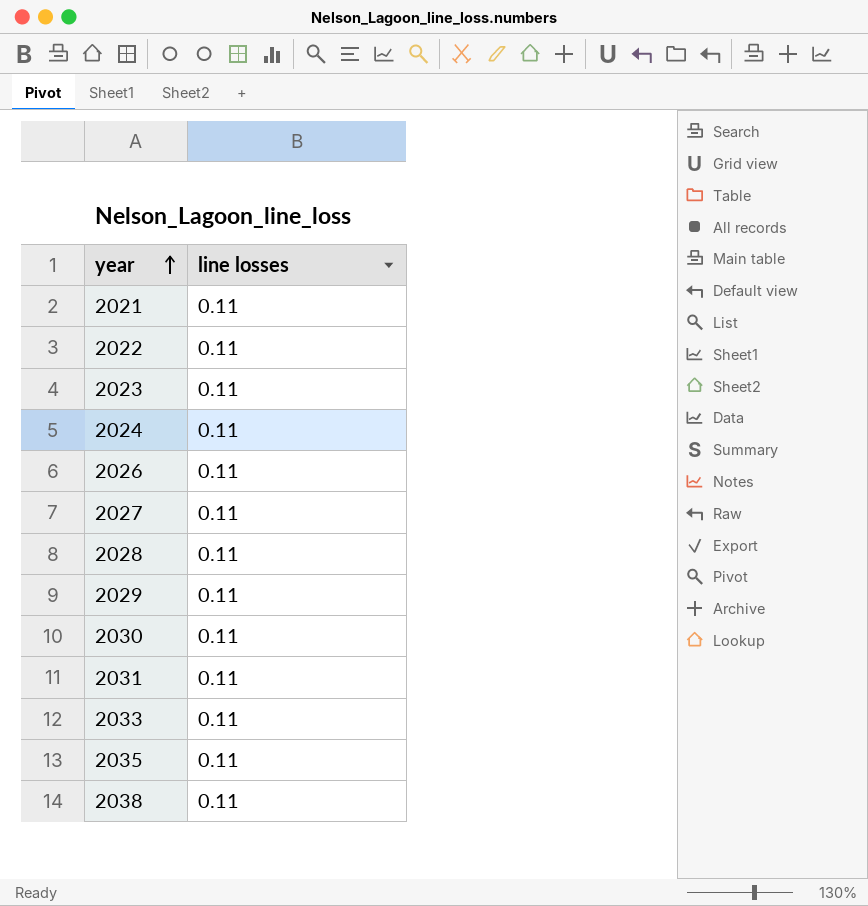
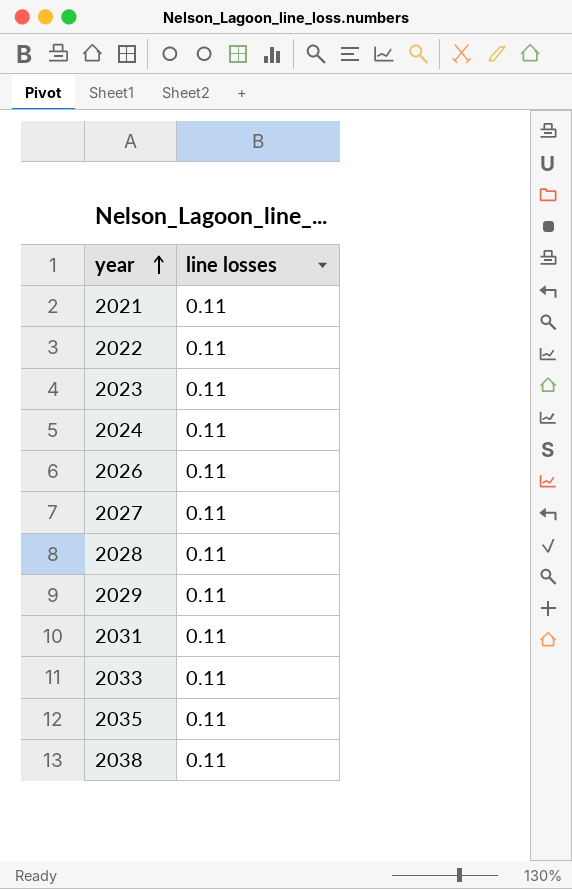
row 2030: 0.11 -> none

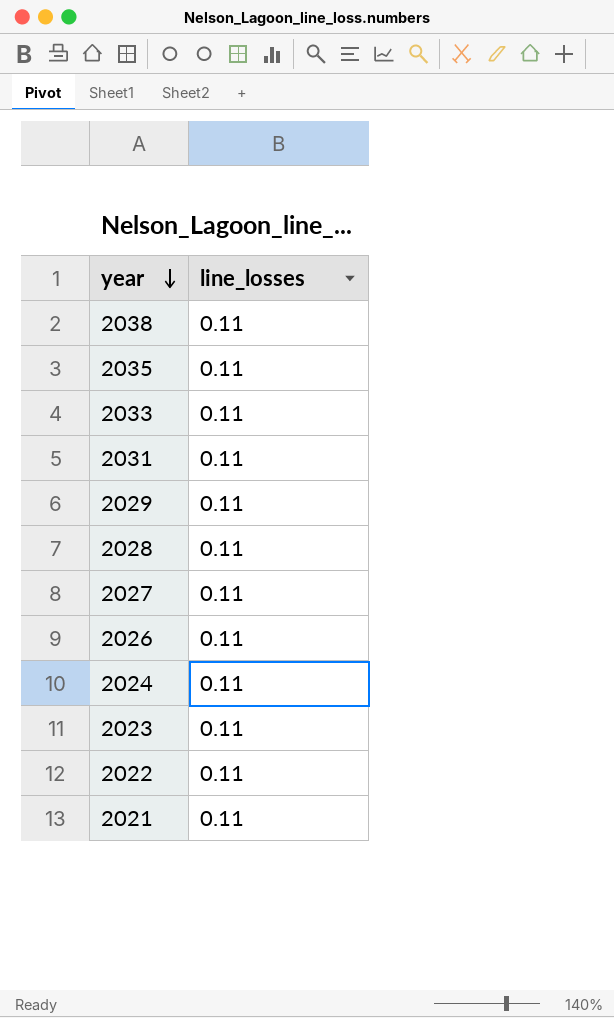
row order: year ascending -> year descending
column name: line losses -> line_losses

